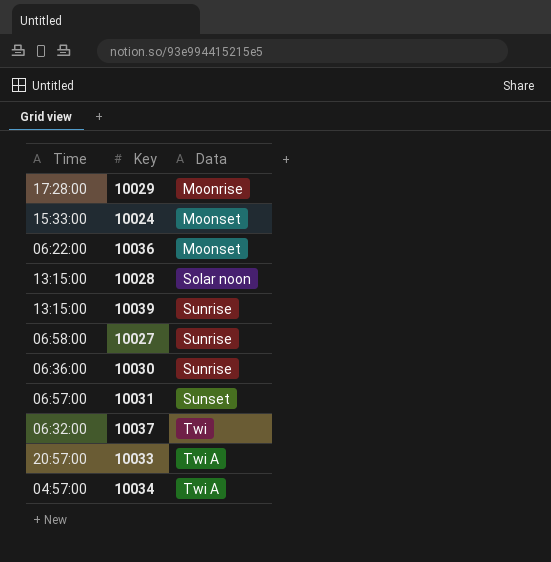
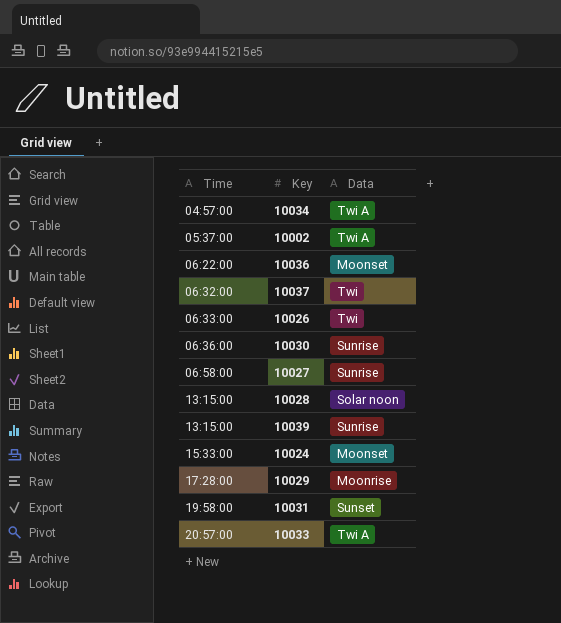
row order: Data ascending -> Time ascending
row 10002: none -> 05:37:00 | Twi A
row 10026: none -> 06:33:00 | Twi
10031 | Time: 06:57:00 -> 19:58:00

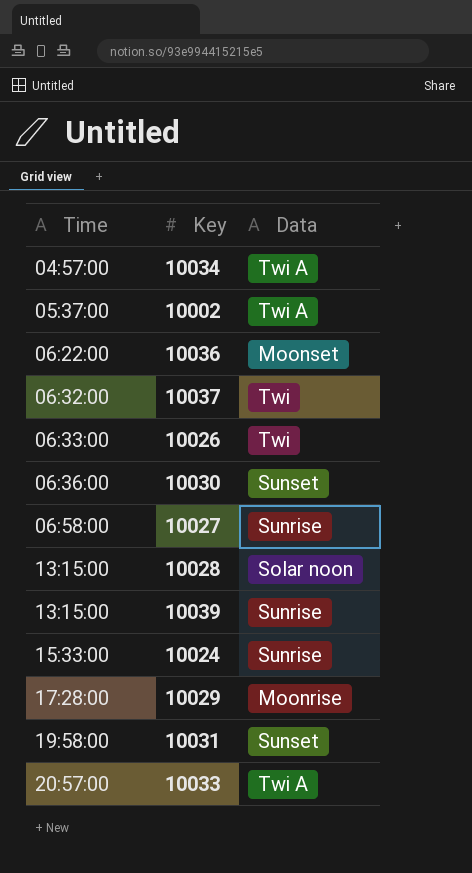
10030 | Data: Sunrise -> Sunset
10024 | Data: Moonset -> Sunrise

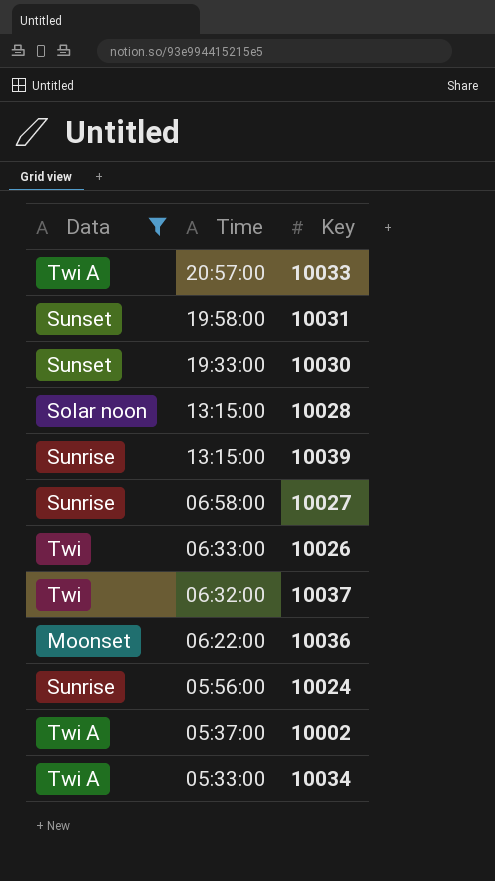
filter: none -> Data != Moonrise
row order: Time ascending -> Time descending
column Data | position: 3 -> 1
10030 | Time: 06:36:00 -> 19:33:00
10024 | Time: 15:33:00 -> 05:56:00
10034 | Time: 04:57:00 -> 05:33:00

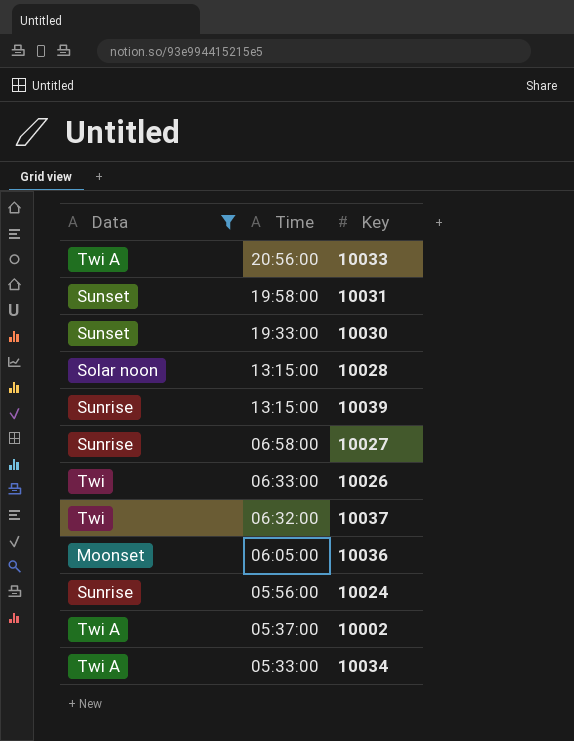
10033 | Time: 20:57:00 -> 20:56:00
10036 | Time: 06:22:00 -> 06:05:00

